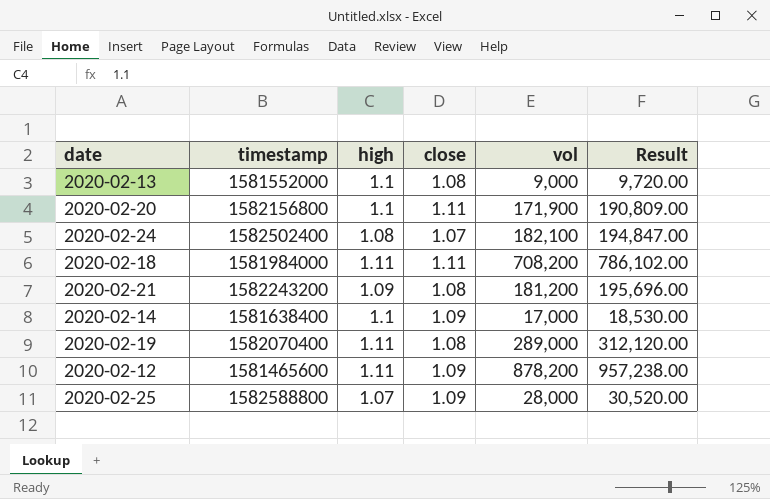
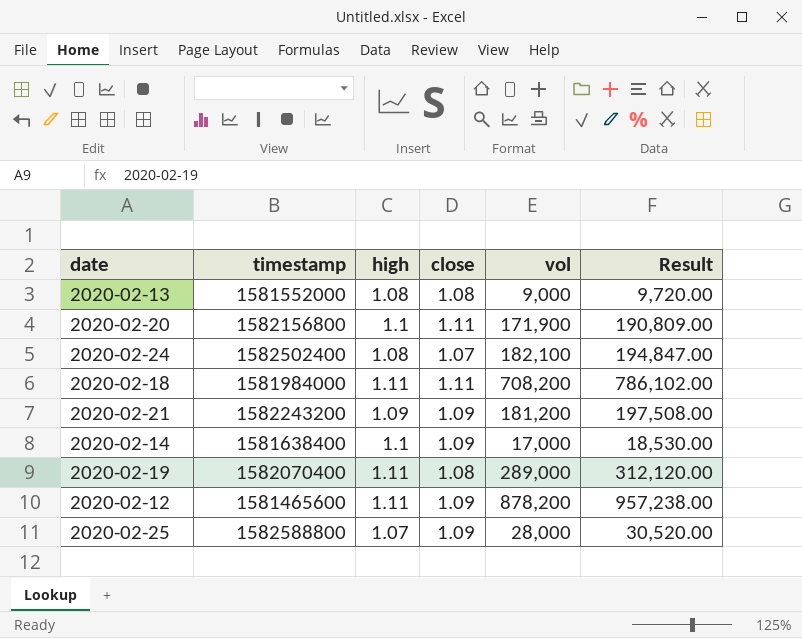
2020-02-13 | high: 1.1 -> 1.08
2020-02-21 | close: 1.08 -> 1.09
2020-02-21 | Result: 195,696.00 -> 197,508.00

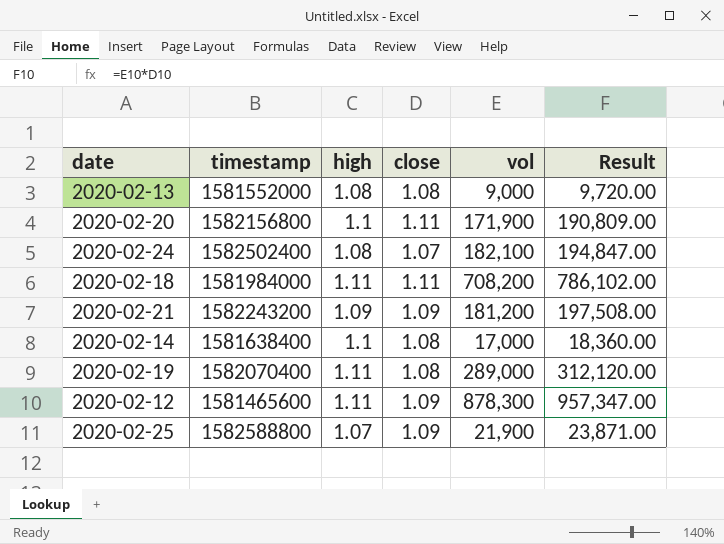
2020-02-14 | close: 1.09 -> 1.08
2020-02-14 | Result: 18,530.00 -> 18,360.00
2020-02-12 | vol: 878,200 -> 878,300
2020-02-12 | Result: 957,238.00 -> 957,347.00
2020-02-25 | vol: 28,000 -> 21,900
2020-02-25 | Result: 30,520.00 -> 23,871.00

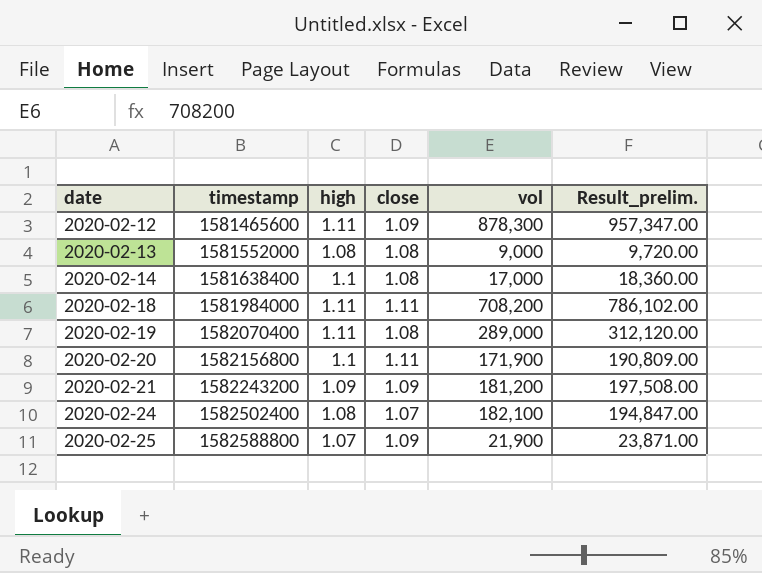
row order: none -> date ascending
column name: Result -> Result_prelim.

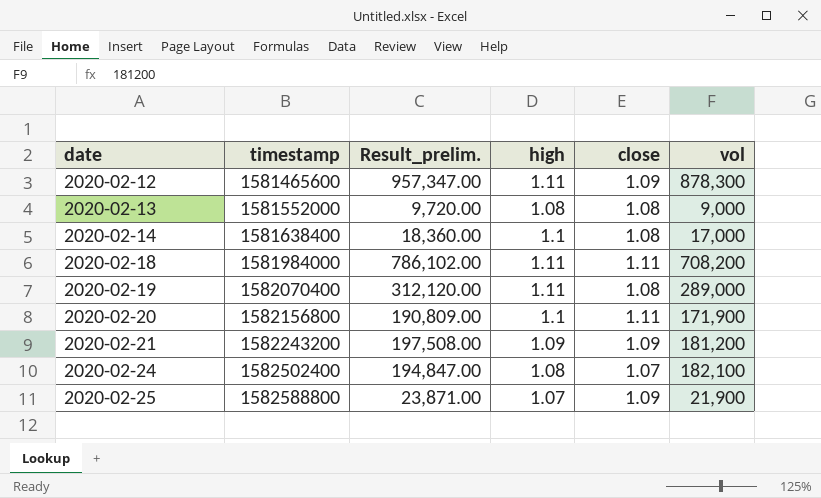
column Result_prelim. | position: 6 -> 3

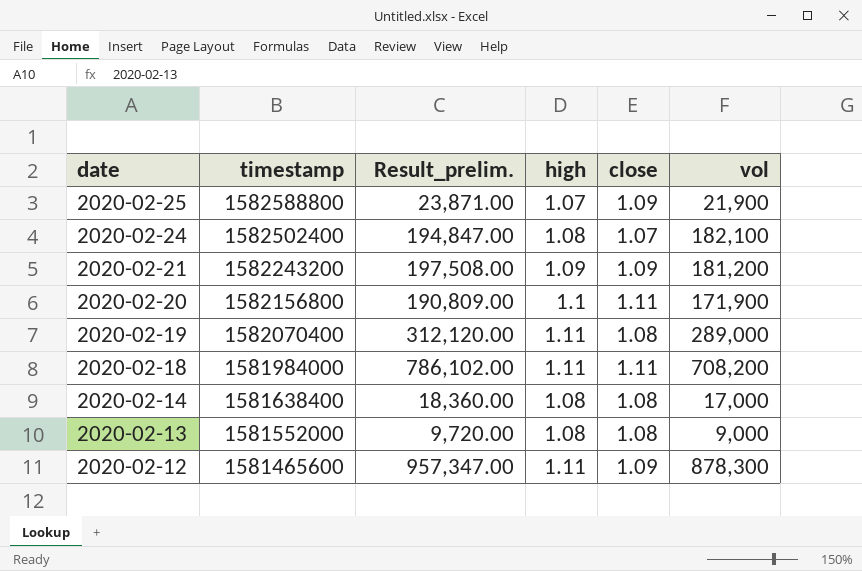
row order: date ascending -> date descending
2020-02-14 | high: 1.1 -> 1.08

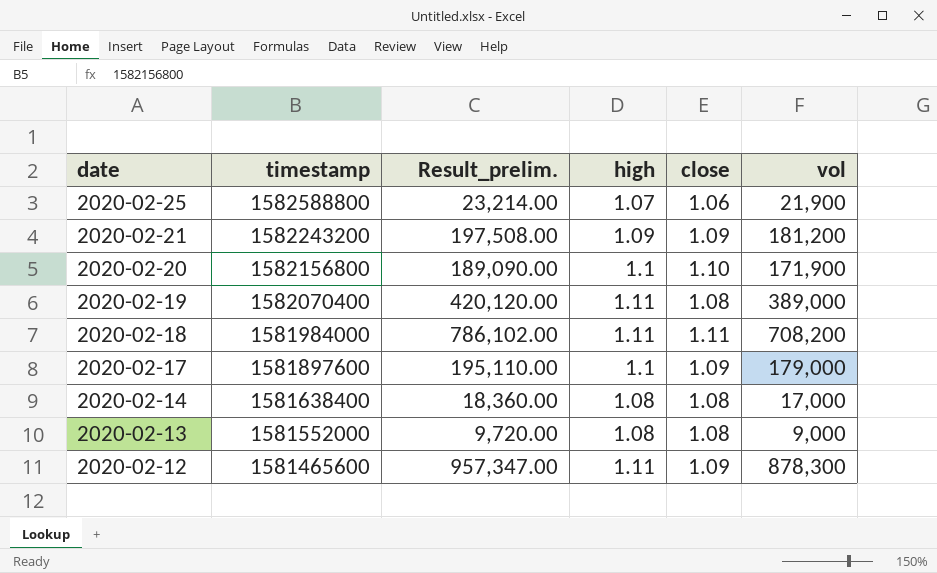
row 2020-02-24: 1582502400 | 194,847.00 | 1.08 | 1.07 | 182,100 -> none
2020-02-25 | Result_prelim.: 23,871.00 -> 23,214.00
2020-02-25 | close: 1.09 -> 1.06
2020-02-20 | Result_prelim.: 190,809.00 -> 189,090.00
2020-02-20 | close: 1.11 -> 1.10
2020-02-19 | Result_prelim.: 312,120.00 -> 420,120.00
2020-02-19 | vol: 289,000 -> 389,000
row 2020-02-17: none -> 1581897600 | 195,110.00 | 1.1 | 1.09 | 179,000

